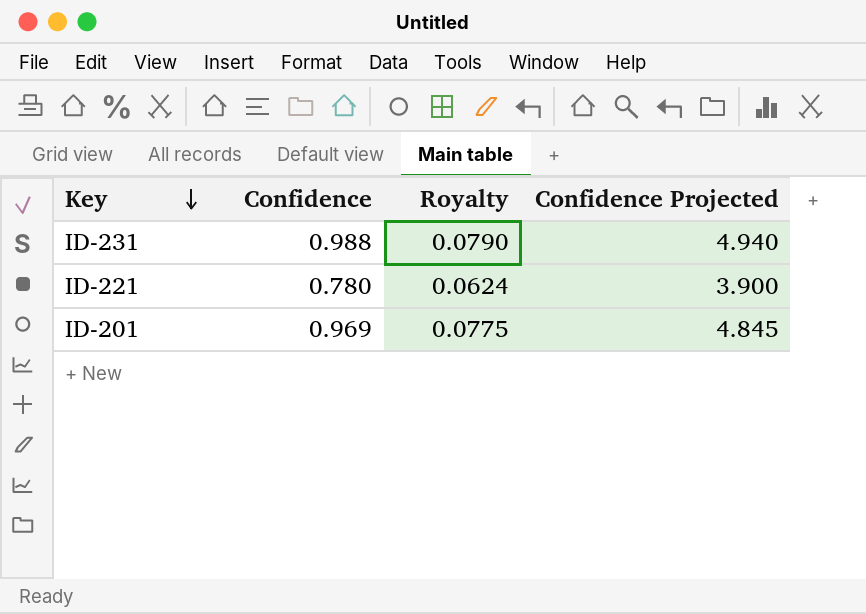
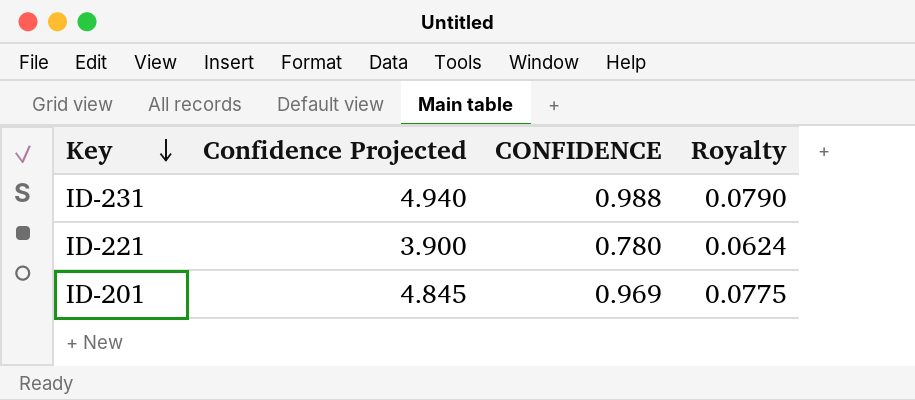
column Confidence Projected | position: 4 -> 2
column name: Confidence -> CONFIDENCE

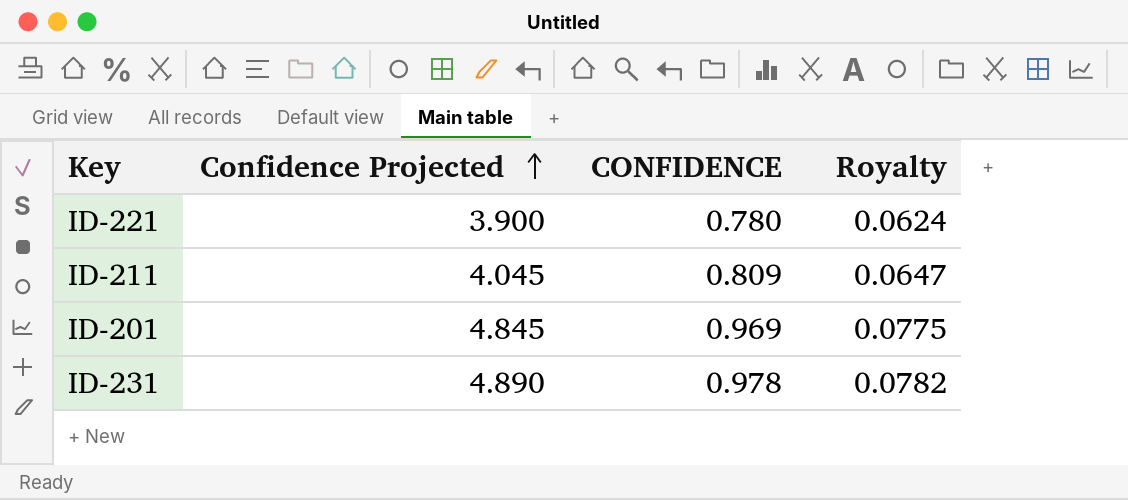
row order: Key descending -> Confidence Projected ascending
row ID-211: none -> 4.045 | 0.809 | 0.0647
ID-231 | Confidence Projected: 4.940 -> 4.890
ID-231 | CONFIDENCE: 0.988 -> 0.978
ID-231 | Royalty: 0.0790 -> 0.0782

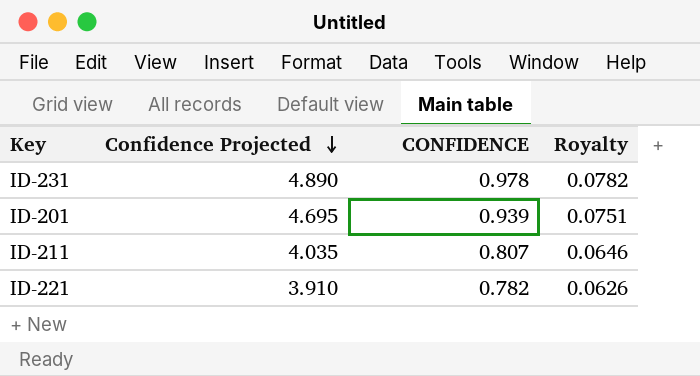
row order: Confidence Projected ascending -> Confidence Projected descending
ID-201 | Confidence Projected: 4.845 -> 4.695
ID-201 | CONFIDENCE: 0.969 -> 0.939
ID-201 | Royalty: 0.0775 -> 0.0751
ID-211 | Confidence Projected: 4.045 -> 4.035
ID-211 | CONFIDENCE: 0.809 -> 0.807
ID-211 | Royalty: 0.0647 -> 0.0646
ID-221 | Confidence Projected: 3.900 -> 3.910
ID-221 | CONFIDENCE: 0.780 -> 0.782
ID-221 | Royalty: 0.0624 -> 0.0626

